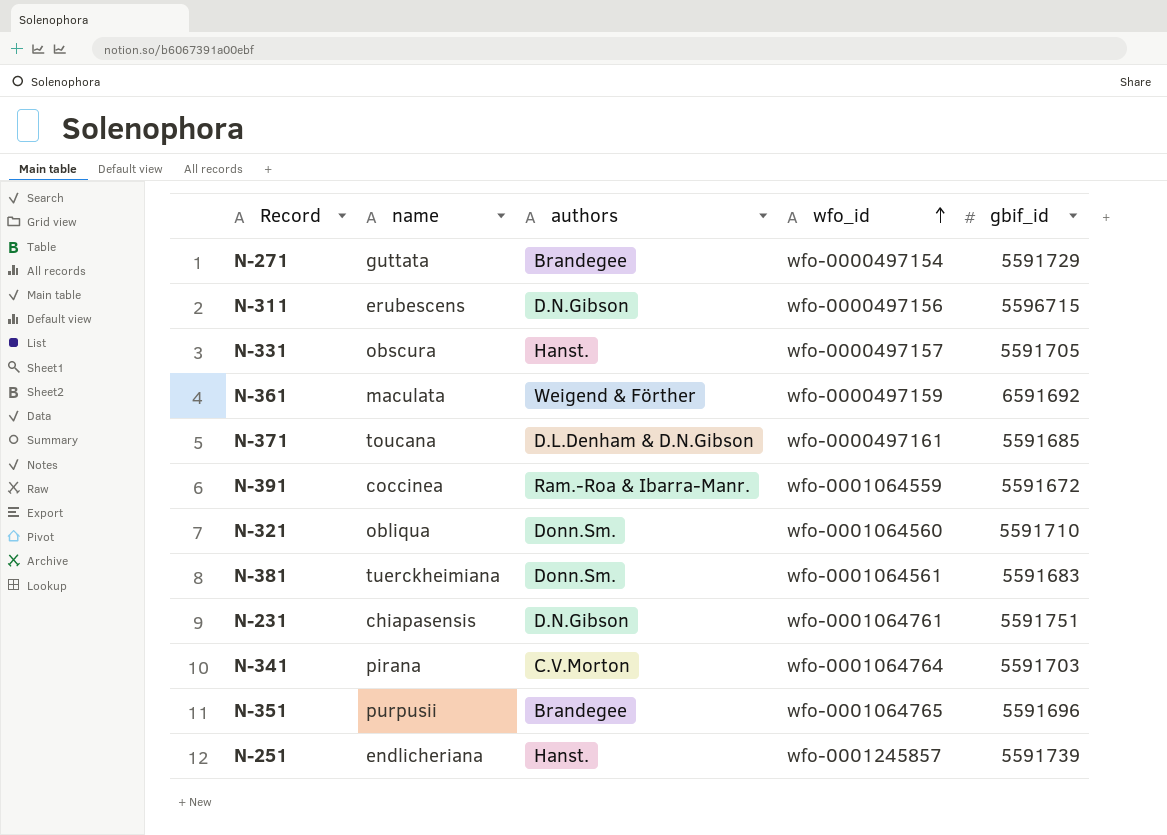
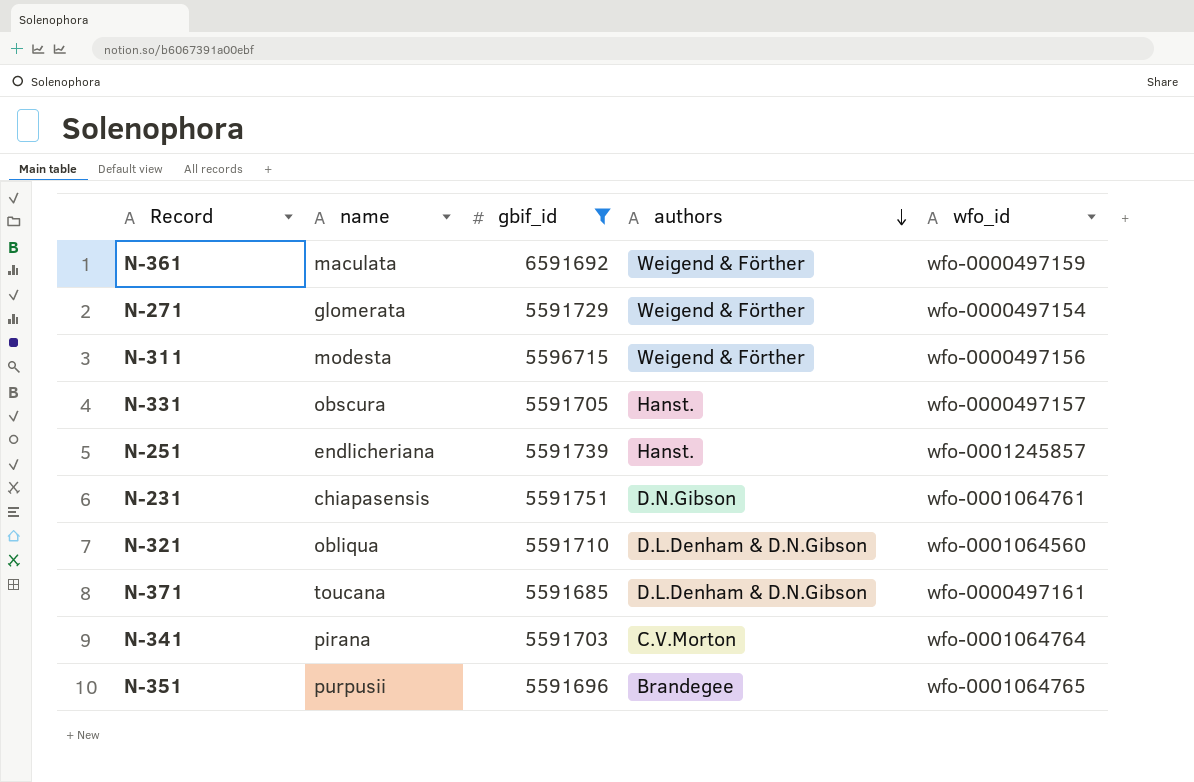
filter: none -> gbif_id >= 5591685
row order: wfo_id ascending -> authors descending
column gbif_id | position: 5 -> 3
N-271 | name: guttata -> glomerata
N-271 | authors: Brandegee -> Weigend & Förther
N-311 | name: erubescens -> modesta
N-311 | authors: D.N.Gibson -> Weigend & Förther
N-321 | authors: Donn.Sm. -> D.L.Denham & D.N.Gibson

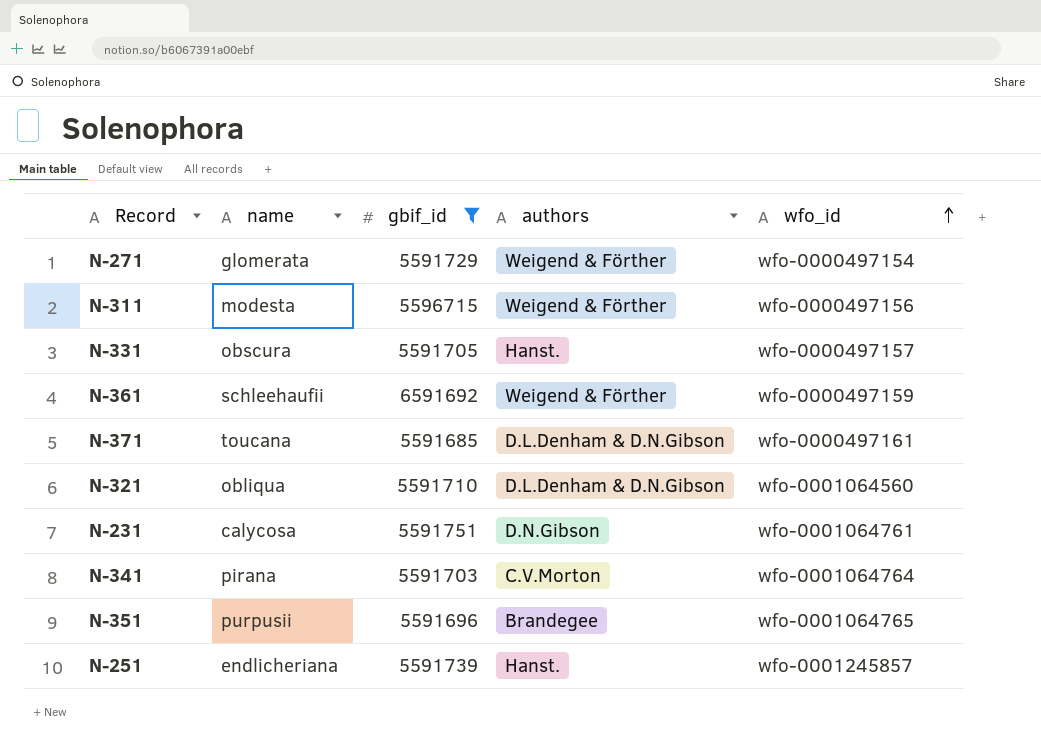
row order: authors descending -> wfo_id ascending
N-361 | name: maculata -> schleehaufii
N-231 | name: chiapasensis -> calycosa

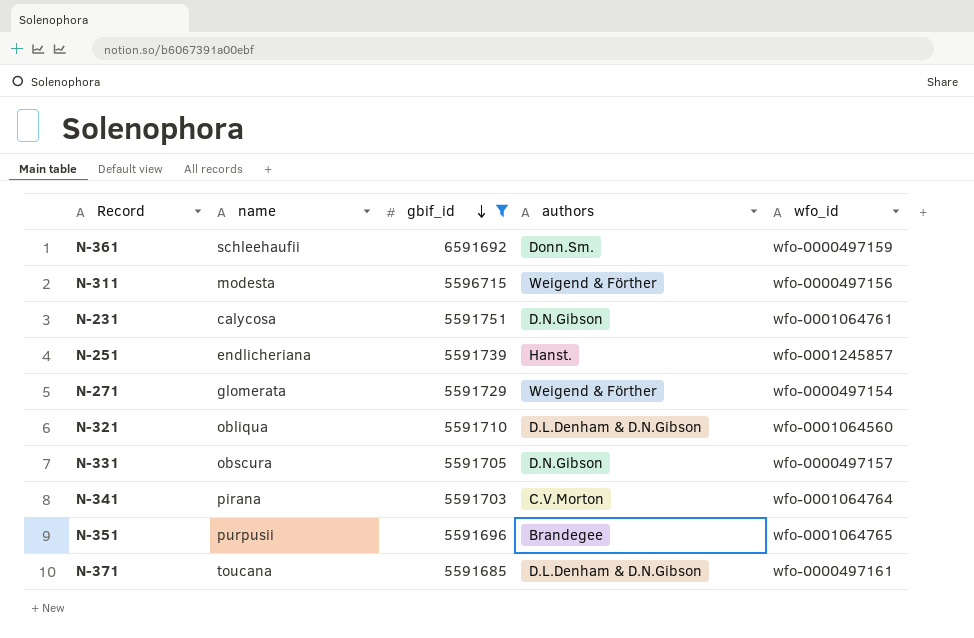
row order: wfo_id ascending -> gbif_id descending
N-361 | authors: Weigend & Förther -> Donn.Sm.
N-331 | authors: Hanst. -> D.N.Gibson

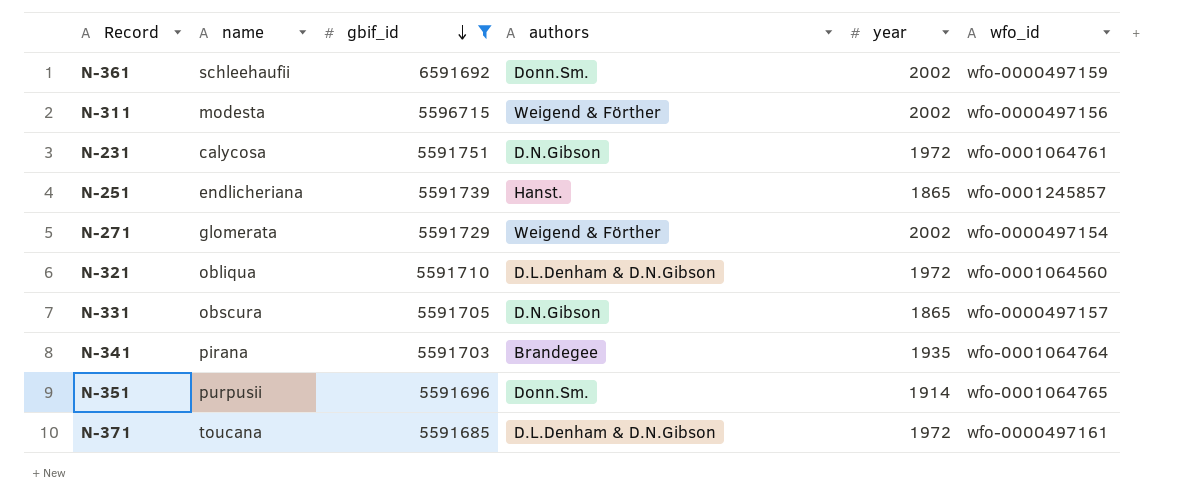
column year | position: none -> 5
N-341 | authors: C.V.Morton -> Brandegee
N-351 | authors: Brandegee -> Donn.Sm.

